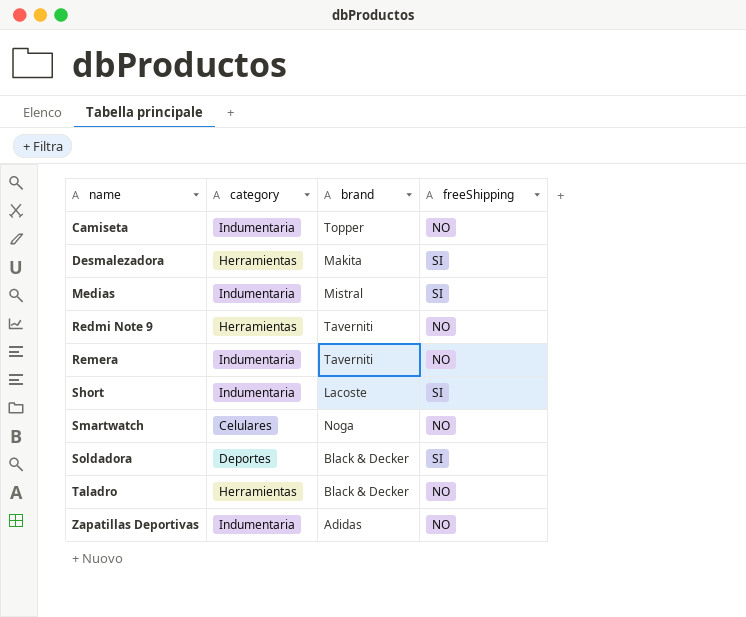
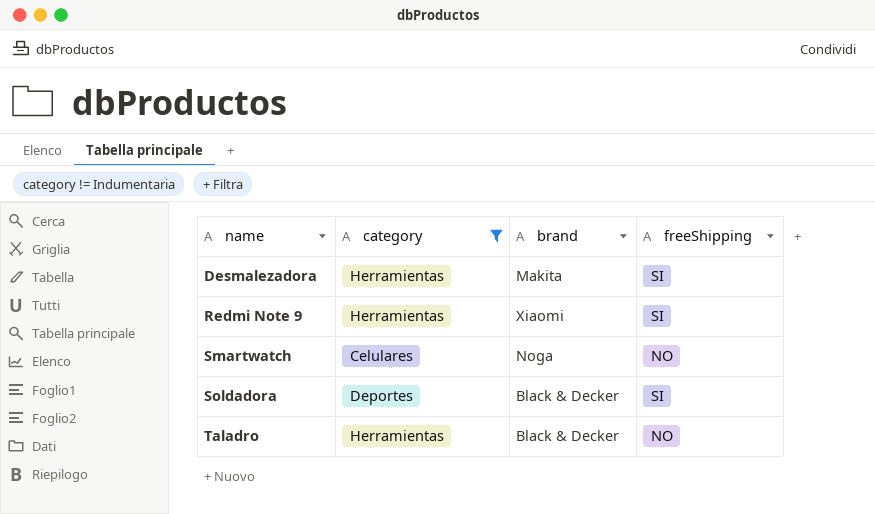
filter: none -> category != Indumentaria
Redmi Note 9 | brand: Taverniti -> Xiaomi
Redmi Note 9 | freeShipping: NO -> SI

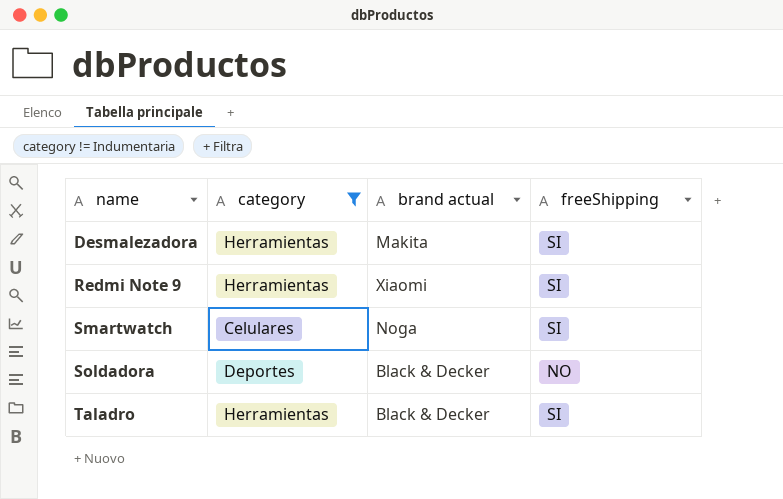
column name: brand -> brand actual
Smartwatch | freeShipping: NO -> SI
Soldadora | freeShipping: SI -> NO
Taladro | freeShipping: NO -> SI

